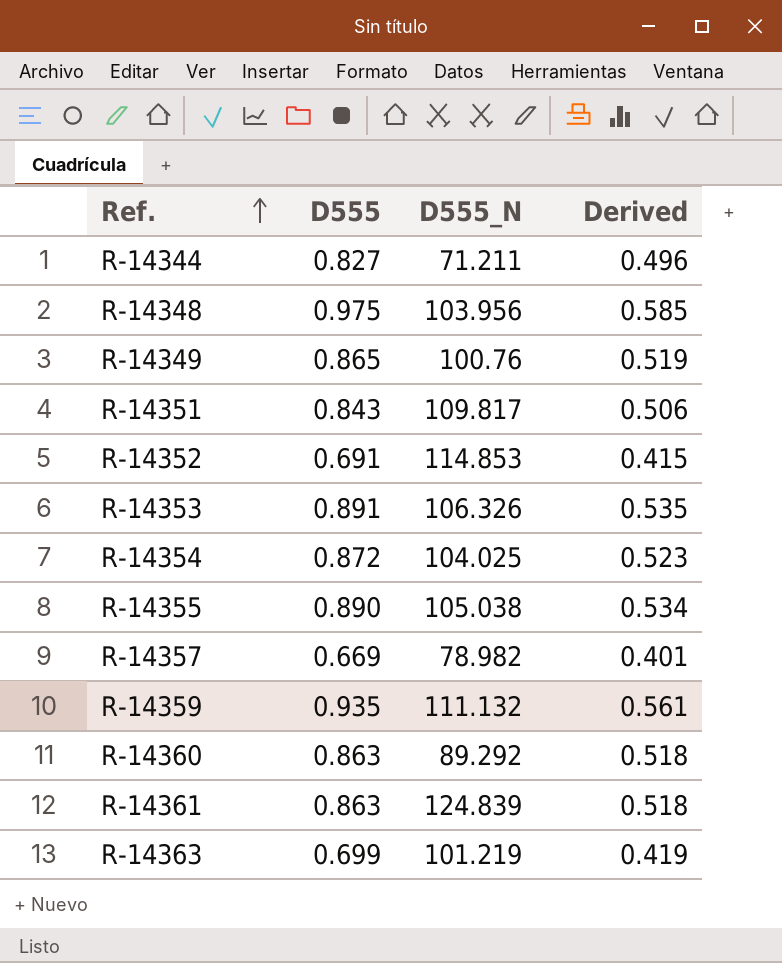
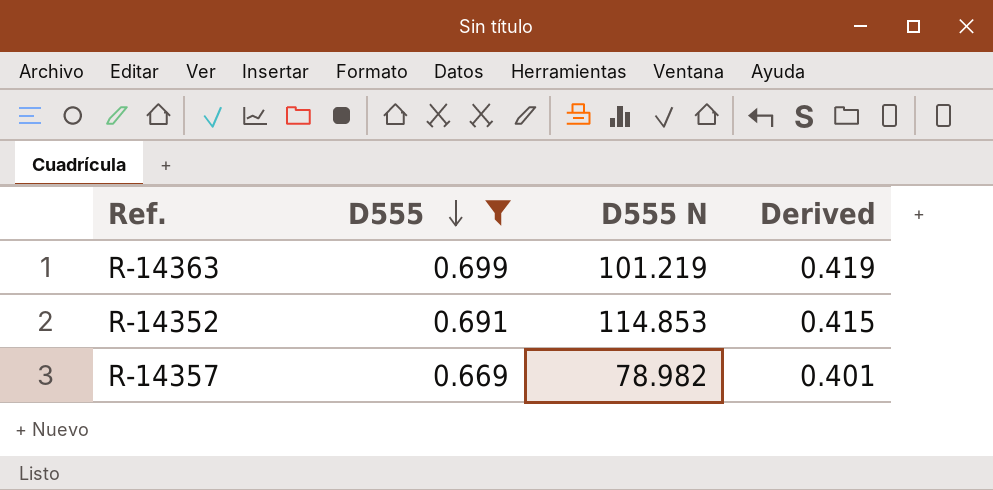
filter: none -> D555 <= 0.699
row order: Ref. ascending -> D555 descending
column name: D555_N -> D555 N

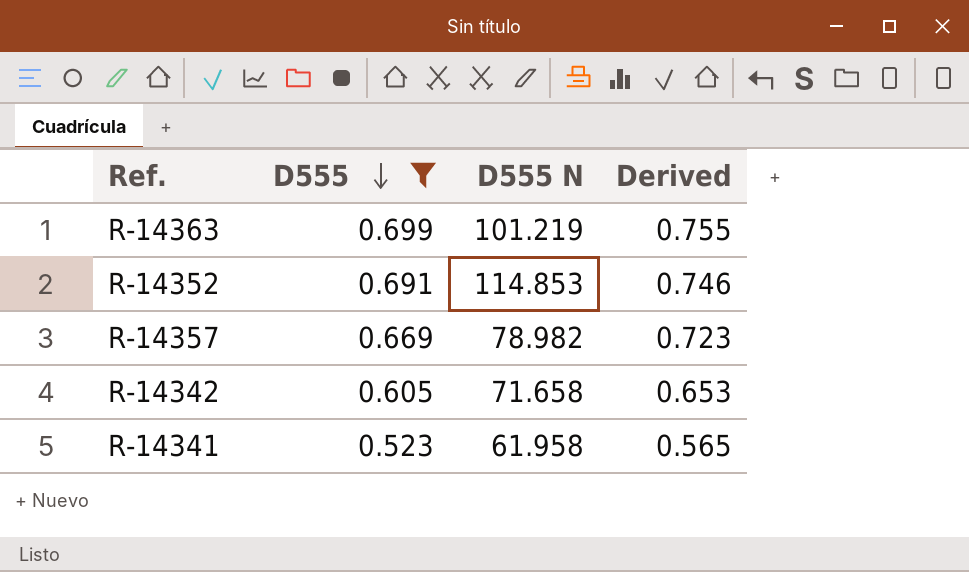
column Derived | formula: [D555] * 0.6 -> [D555] * 1.08
row R-14342: none -> 0.605 | 71.658 | 0.653
row R-14341: none -> 0.523 | 61.958 | 0.565

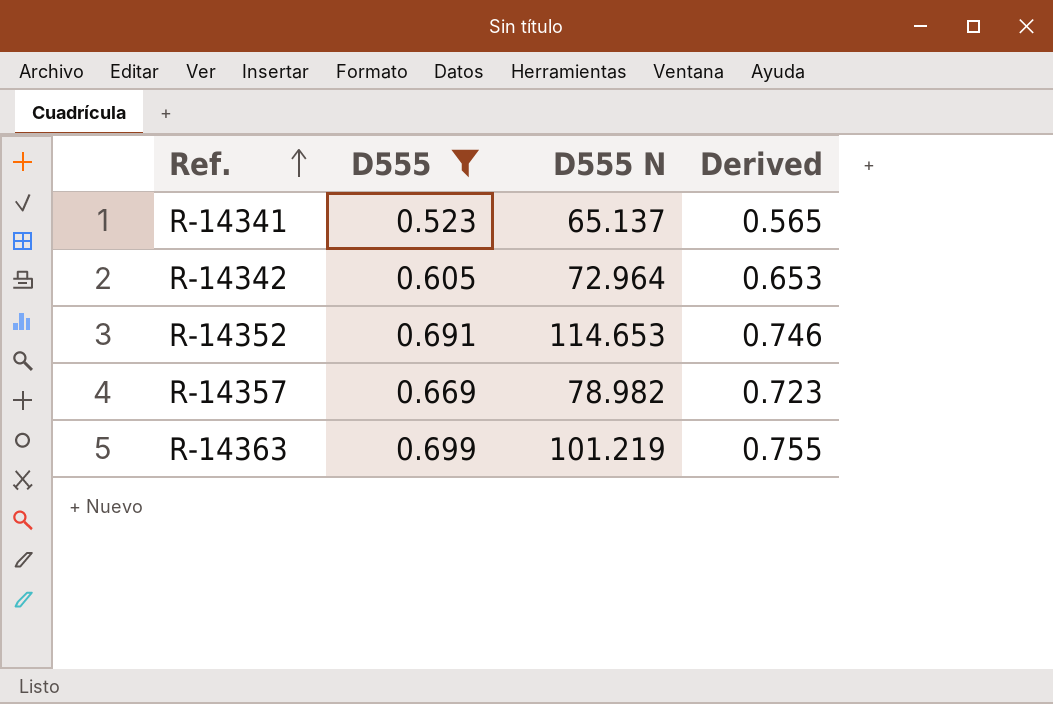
row order: D555 descending -> Ref. ascending
R-14341 | D555 N: 61.958 -> 65.137
R-14342 | D555 N: 71.658 -> 72.964
R-14352 | D555 N: 114.853 -> 114.653

